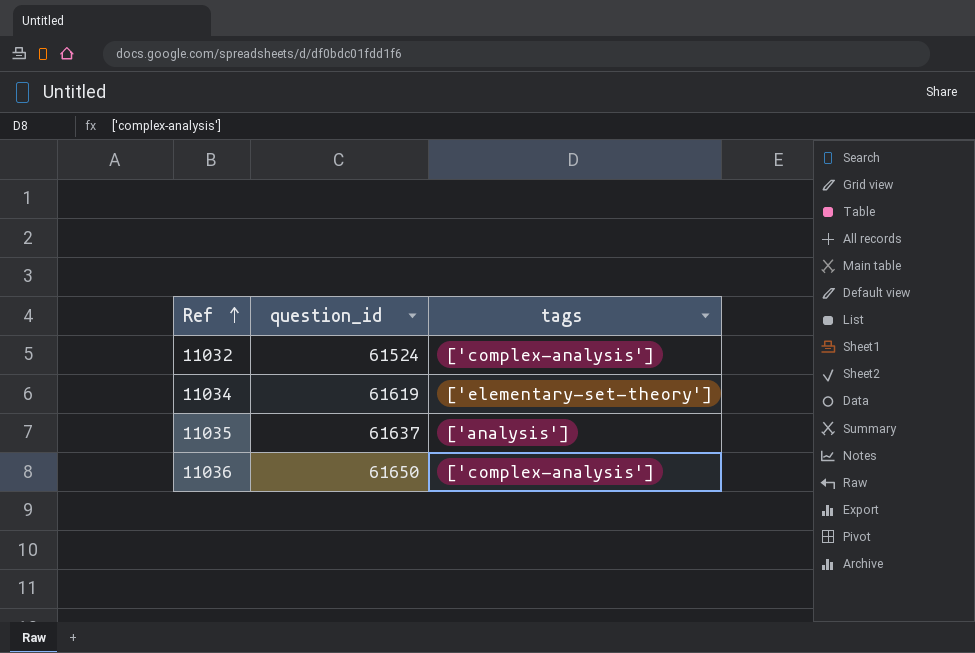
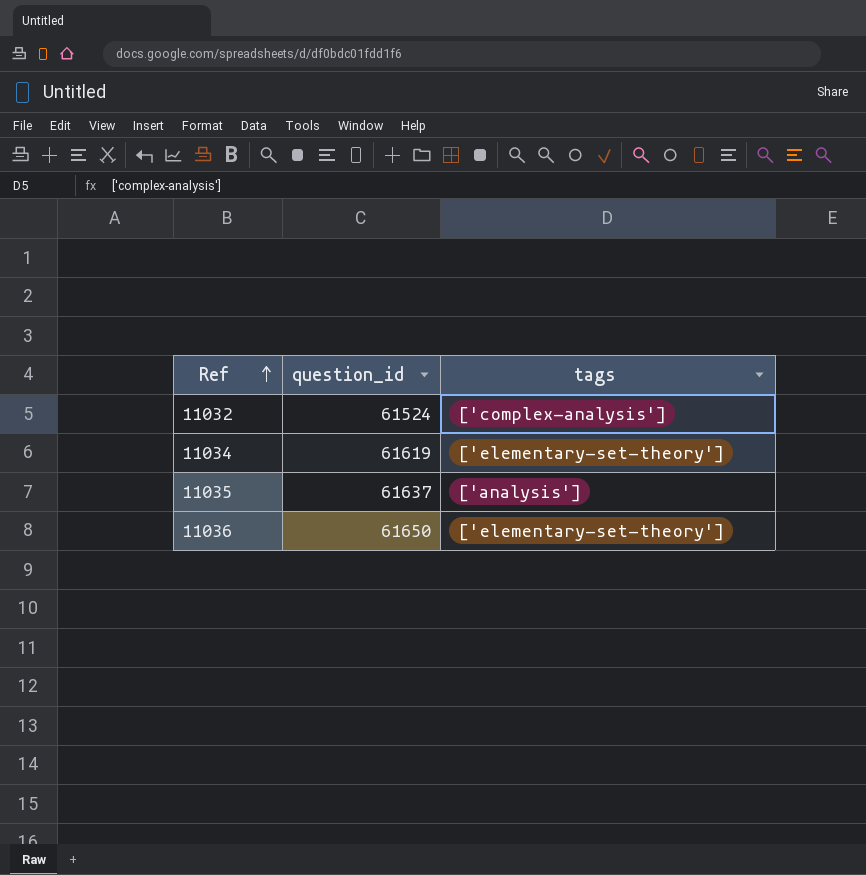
11036 | tags: ['complex-analysis'] -> ['elementary-set-theory']

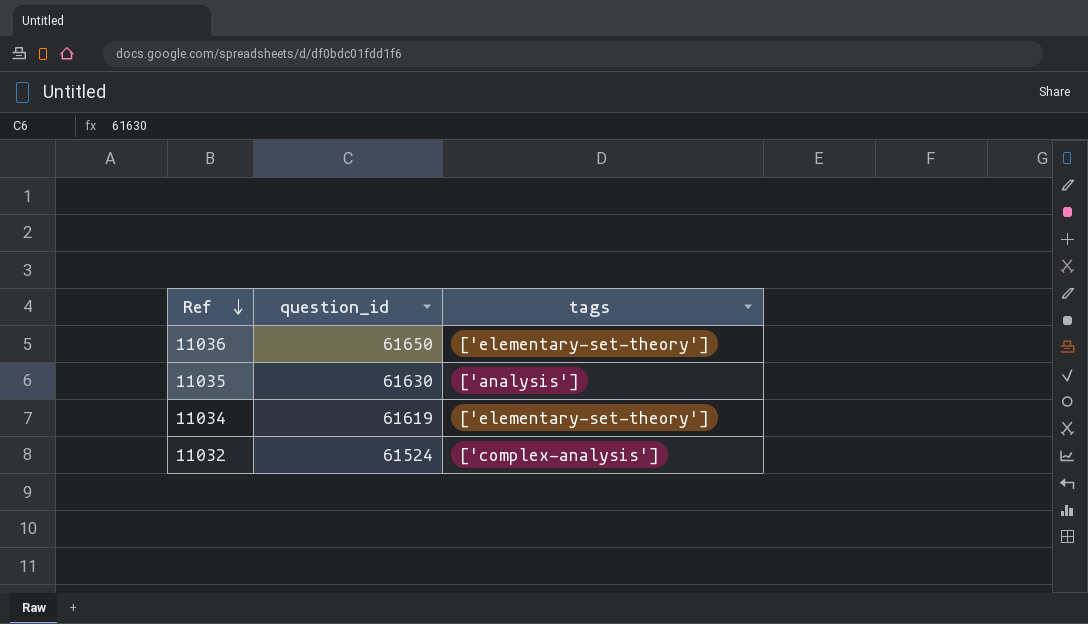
row order: Ref ascending -> Ref descending
11035 | question_id: 61637 -> 61630

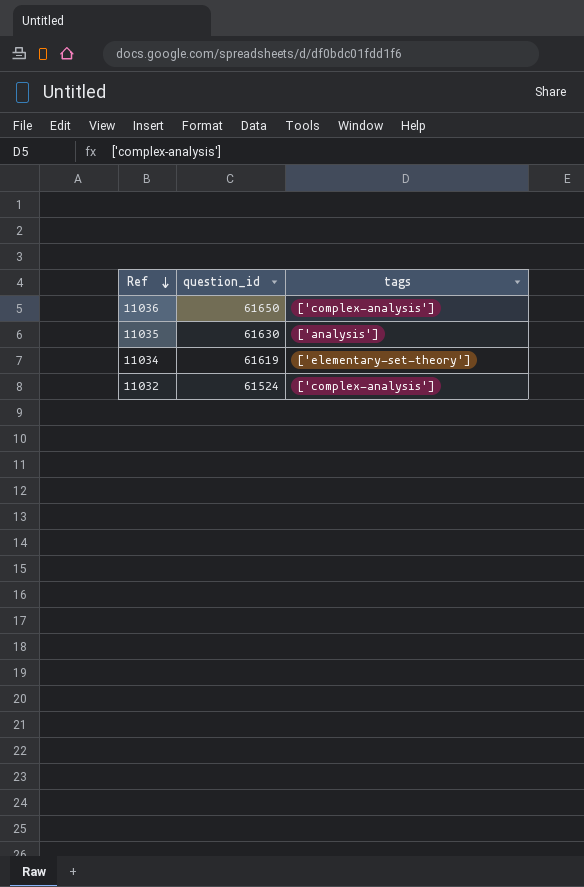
11036 | tags: ['elementary-set-theory'] -> ['complex-analysis']

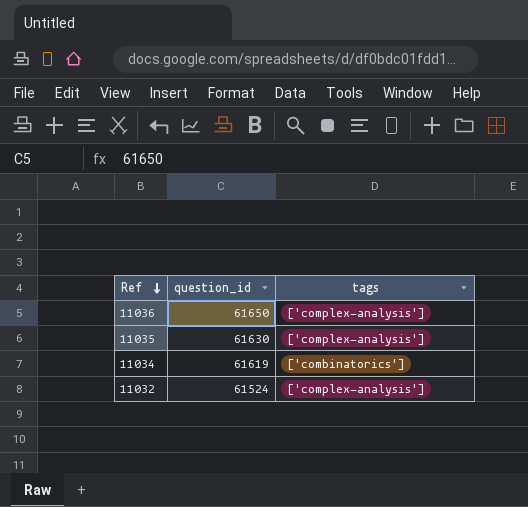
11035 | tags: ['analysis'] -> ['complex-analysis']
11034 | tags: ['elementary-set-theory'] -> ['combinatorics']

